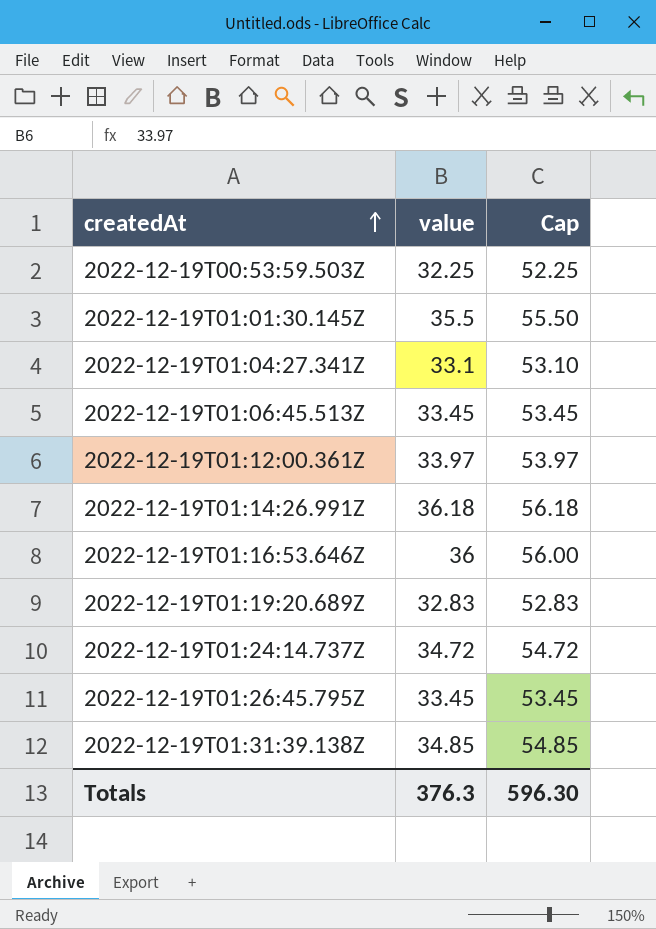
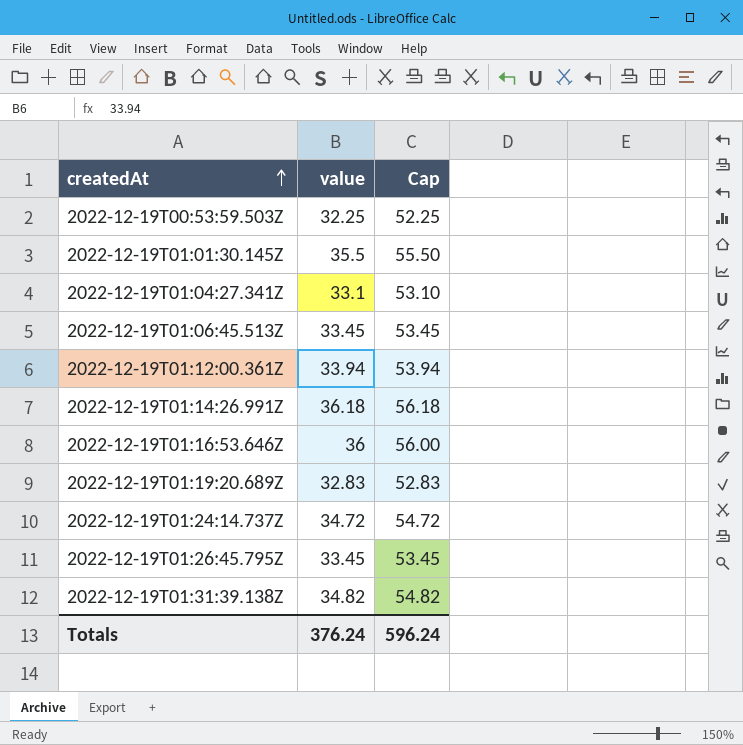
2022-12-19T01:12:00.361Z | value: 33.97 -> 33.94
2022-12-19T01:12:00.361Z | Cap: 53.97 -> 53.94
2022-12-19T01:31:39.138Z | value: 34.85 -> 34.82
2022-12-19T01:31:39.138Z | Cap: 54.85 -> 54.82
Totals | value: 376.3 -> 376.24
Totals | Cap: 596.30 -> 596.24

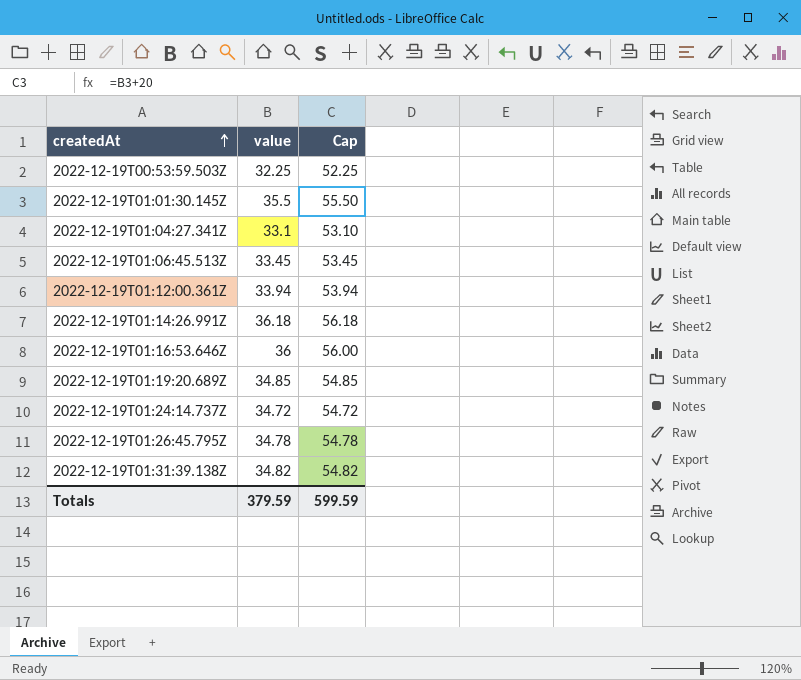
2022-12-19T01:19:20.689Z | value: 32.83 -> 34.85
2022-12-19T01:19:20.689Z | Cap: 52.83 -> 54.85
2022-12-19T01:26:45.795Z | value: 33.45 -> 34.78
2022-12-19T01:26:45.795Z | Cap: 53.45 -> 54.78
Totals | value: 376.24 -> 379.59
Totals | Cap: 596.24 -> 599.59

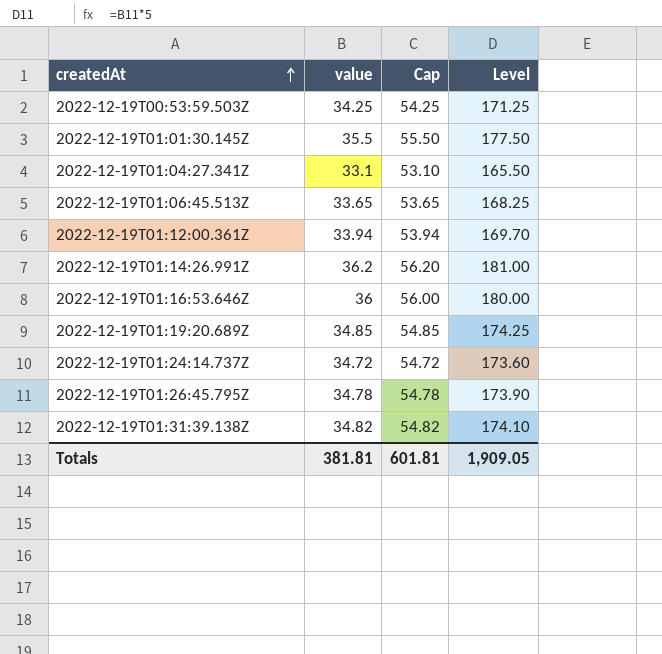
column Level | formula: none -> [value] * 5
2022-12-19T00:53:59.503Z | value: 32.25 -> 34.25
2022-12-19T00:53:59.503Z | Cap: 52.25 -> 54.25
2022-12-19T01:06:45.513Z | value: 33.45 -> 33.65
2022-12-19T01:06:45.513Z | Cap: 53.45 -> 53.65
2022-12-19T01:14:26.991Z | value: 36.18 -> 36.2
2022-12-19T01:14:26.991Z | Cap: 56.18 -> 56.20
Totals | value: 379.59 -> 381.81
Totals | Cap: 599.59 -> 601.81

